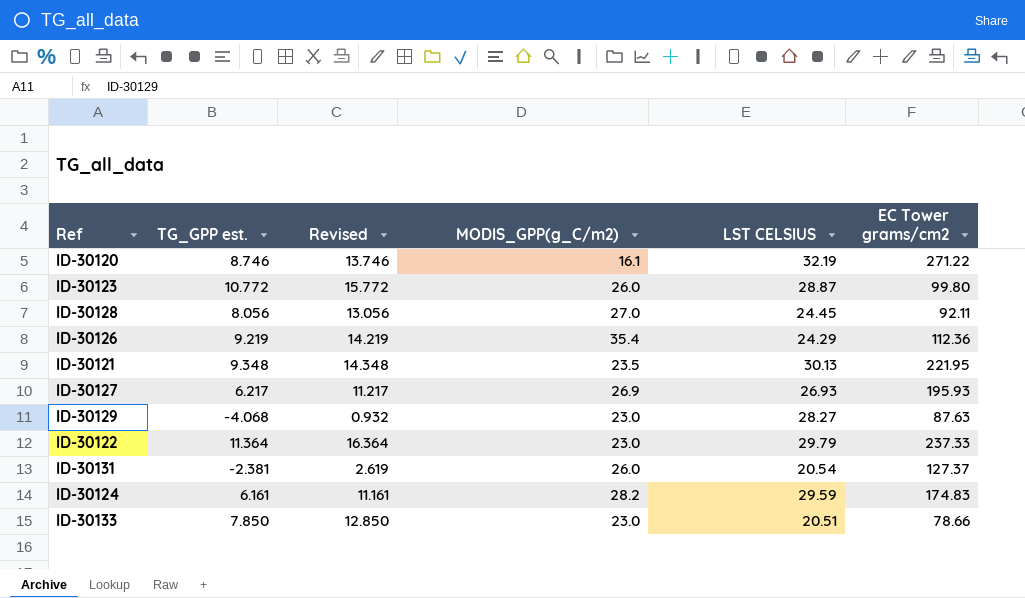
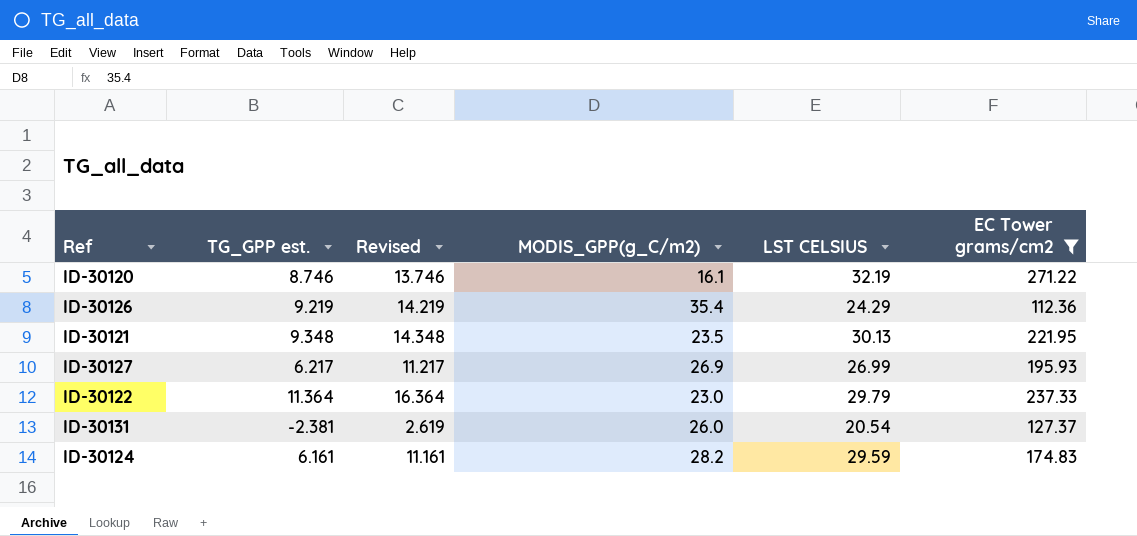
filter: none -> EC Tower grams/cm2 >= 112.36
ID-30127 | LST CELSIUS: 26.93 -> 26.99

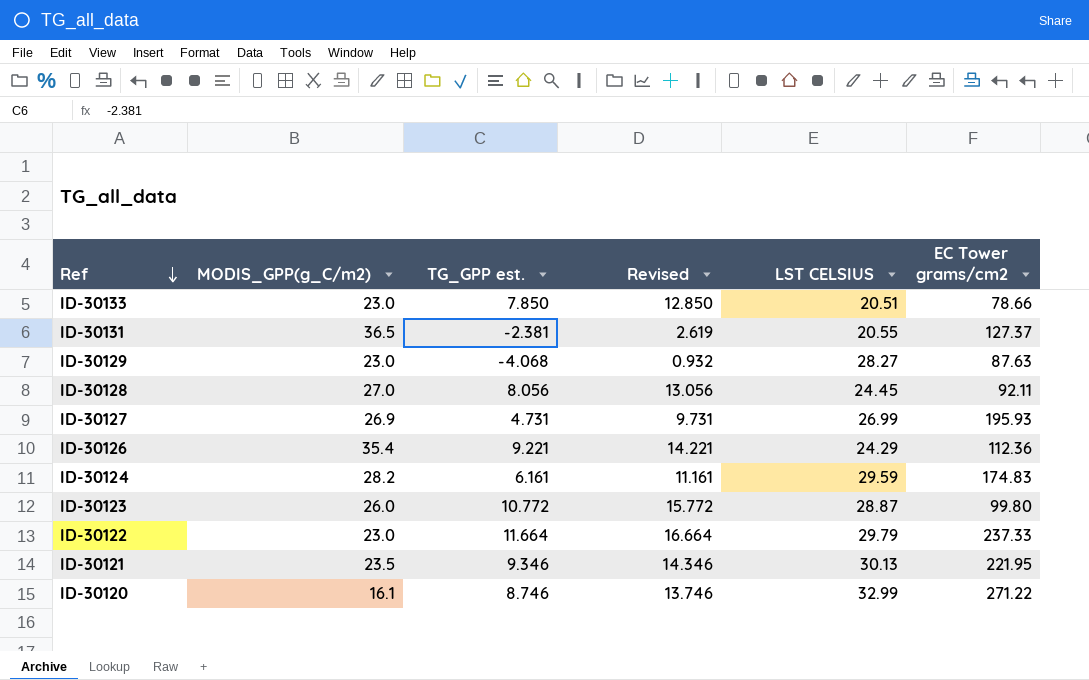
filter: EC Tower grams/cm2 >= 112.36 -> none
row order: none -> Ref descending
column MODIS_GPP(g_C/m2) | position: 4 -> 2
ID-30131 | MODIS_GPP(g_C/m2): 26.0 -> 36.5
ID-30131 | LST CELSIUS: 20.54 -> 20.55
ID-30127 | TG_GPP est.: 6.217 -> 4.731
ID-30127 | Revised: 11.217 -> 9.731
ID-30126 | TG_GPP est.: 9.219 -> 9.221
ID-30126 | Revised: 14.219 -> 14.221
ID-30122 | TG_GPP est.: 11.364 -> 11.664
ID-30122 | Revised: 16.364 -> 16.664
ID-30121 | TG_GPP est.: 9.348 -> 9.346
ID-30121 | Revised: 14.348 -> 14.346
ID-30120 | LST CELSIUS: 32.19 -> 32.99

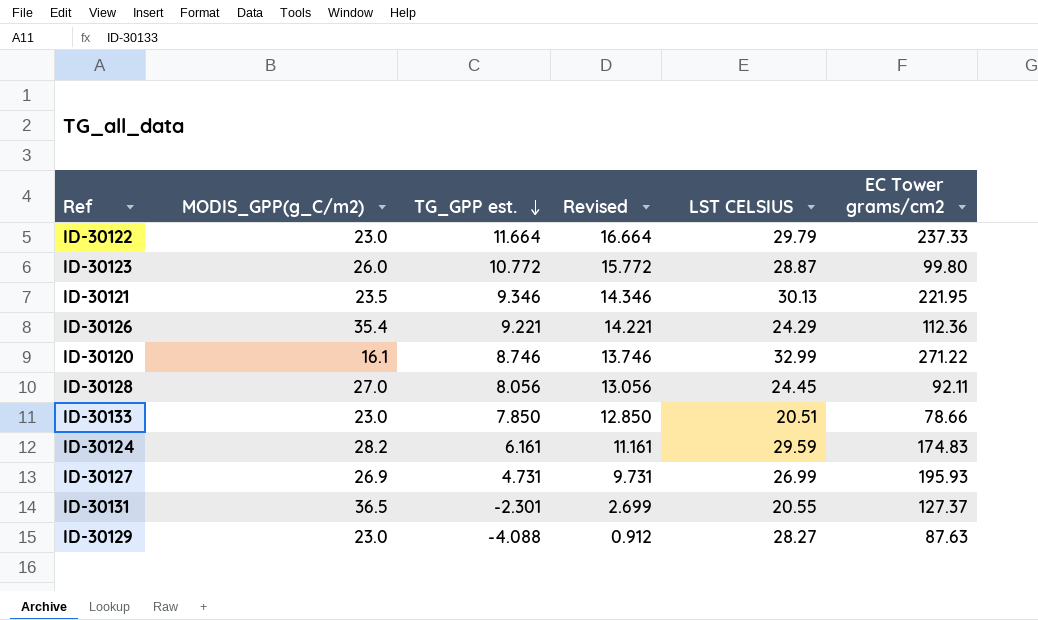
row order: Ref descending -> TG_GPP est. descending
ID-30131 | TG_GPP est.: -2.381 -> -2.301
ID-30131 | Revised: 2.619 -> 2.699
ID-30129 | TG_GPP est.: -4.068 -> -4.088
ID-30129 | Revised: 0.932 -> 0.912

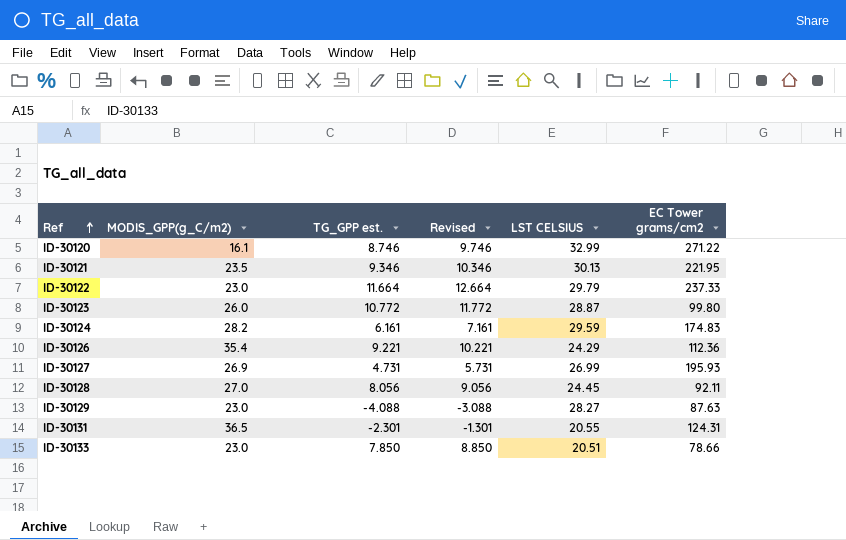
row order: TG_GPP est. descending -> Ref ascending
column Revised | formula: [TG_GPP est.] + 5 -> [TG_GPP est.] + 1
ID-30131 | EC Tower grams/cm2: 127.37 -> 124.31

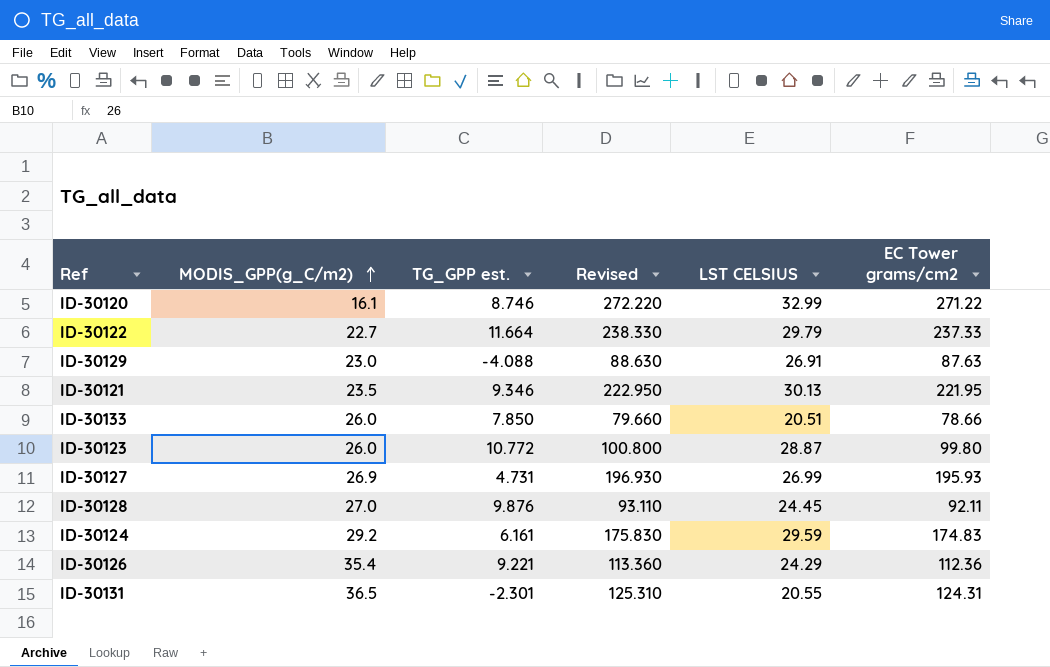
row order: Ref ascending -> MODIS_GPP(g_C/m2) ascending
column Revised | formula: [TG_GPP est.] + 1 -> [EC Tower grams/cm2] + 1
ID-30122 | MODIS_GPP(g_C/m2): 23.0 -> 22.7
ID-30129 | LST CELSIUS: 28.27 -> 26.91
ID-30133 | MODIS_GPP(g_C/m2): 23.0 -> 26.0
ID-30128 | TG_GPP est.: 8.056 -> 9.876
ID-30124 | MODIS_GPP(g_C/m2): 28.2 -> 29.2

